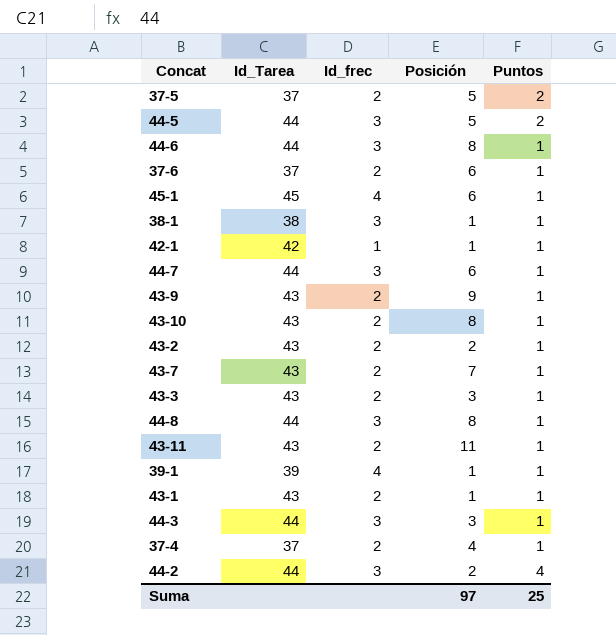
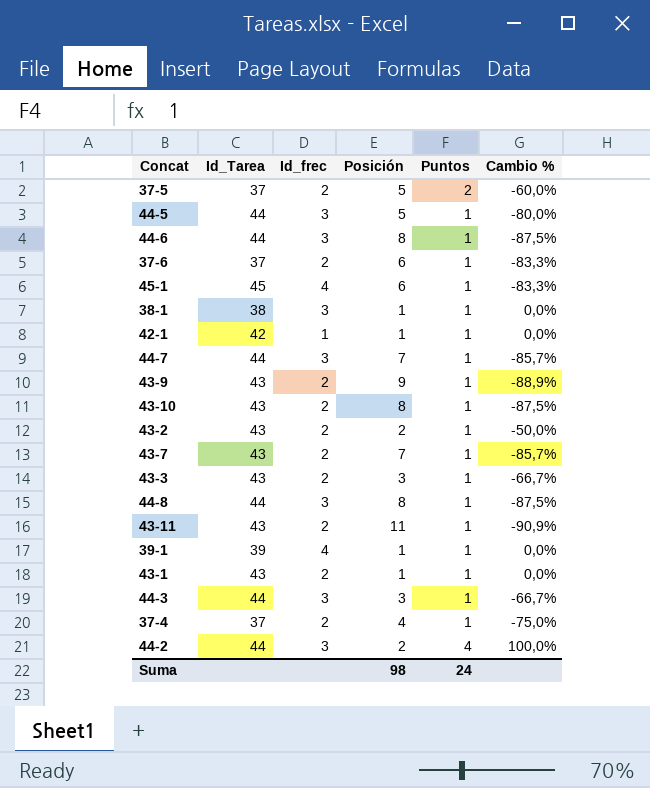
column Cambio % | formula: none -> ([Puntos] - [Posición]) / [Posición]
44-5 | Puntos: 2 -> 1
44-7 | Posición: 6 -> 7
Suma | Posición: 97 -> 98
Suma | Puntos: 25 -> 24

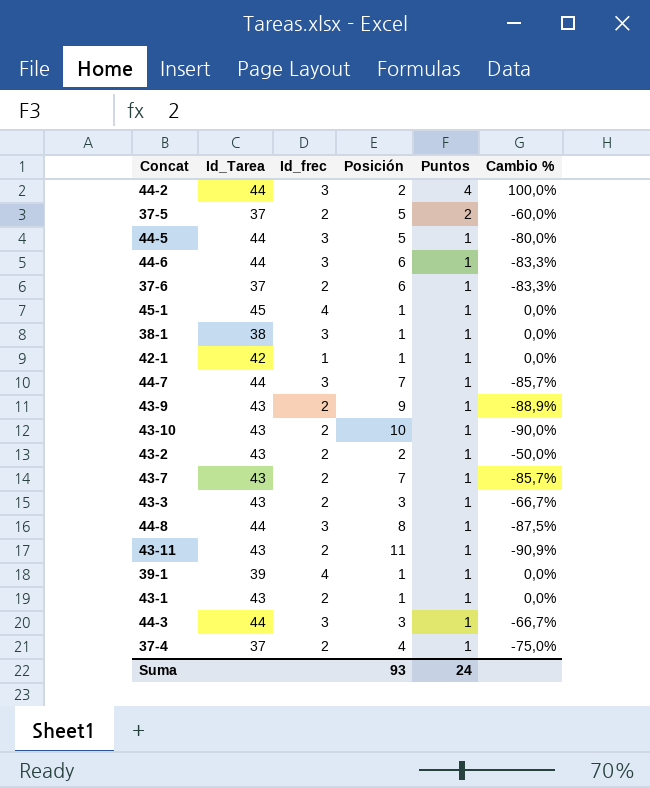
row order: none -> Puntos descending
44-6 | Posición: 8 -> 6
44-6 | Cambio %: -87,5% -> -83,3%
45-1 | Posición: 6 -> 1
45-1 | Cambio %: -83,3% -> 0,0%
43-10 | Posición: 8 -> 10
43-10 | Cambio %: -87,5% -> -90,0%
Suma | Posición: 98 -> 93

